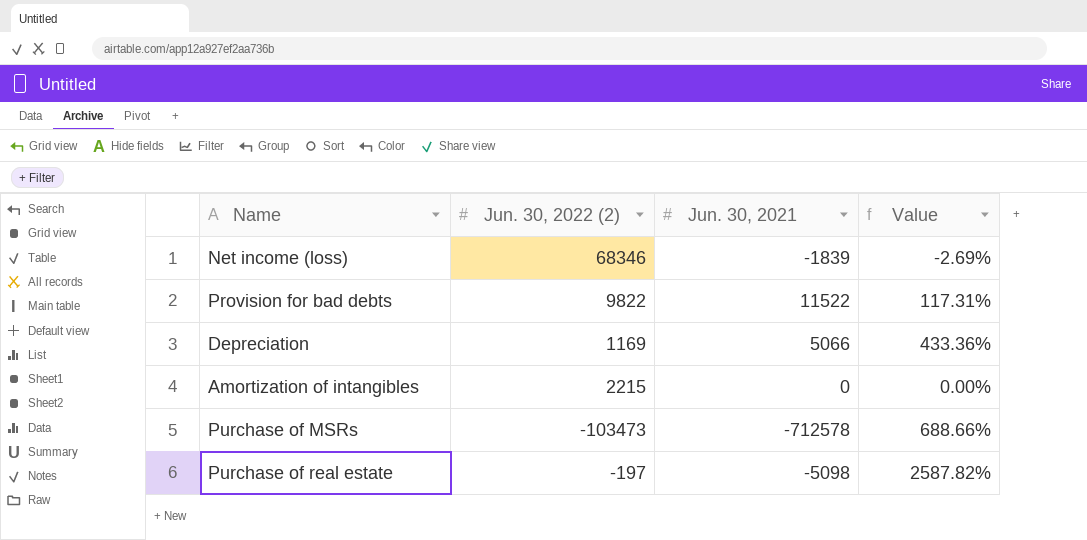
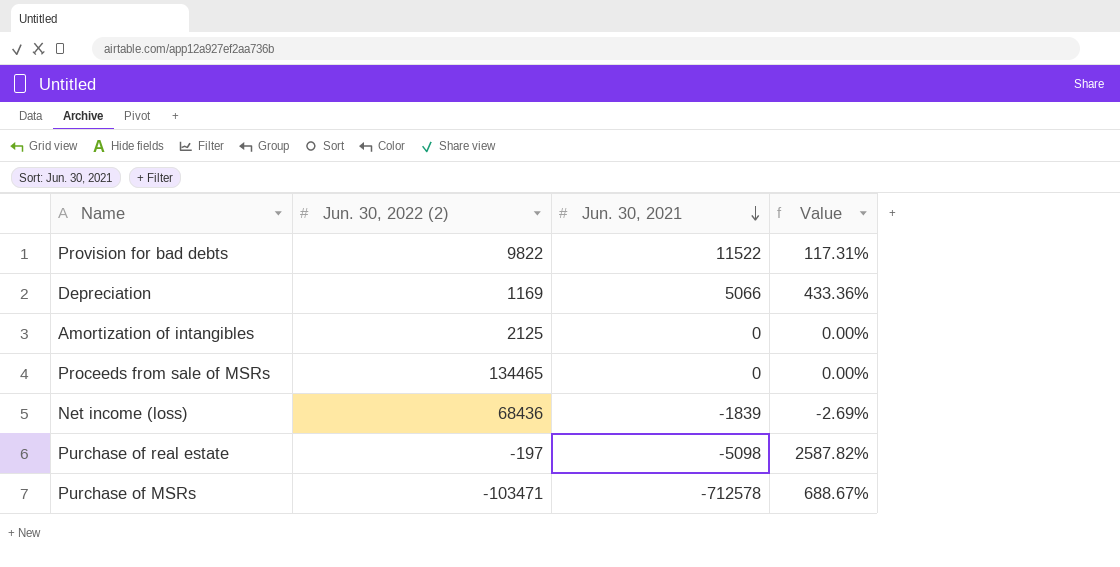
row order: none -> Jun. 30, 2021 descending
Amortization of intangibles | Jun. 30, 2022 (2): 2215 -> 2125
row Proceeds from sale of MSRs: none -> 134465 | 0 | 0.00%
Net income (loss) | Jun. 30, 2022 (2): 68346 -> 68436
Purchase of MSRs | Jun. 30, 2022 (2): -103473 -> -103471
Purchase of MSRs | Value: 688.66% -> 688.67%

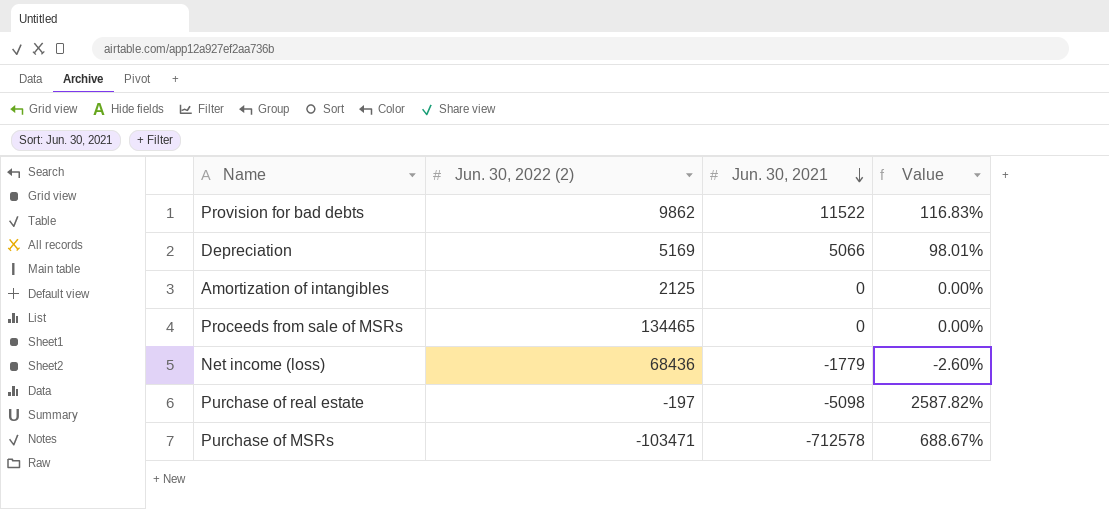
Provision for bad debts | Jun. 30, 2022 (2): 9822 -> 9862
Provision for bad debts | Value: 117.31% -> 116.83%
Depreciation | Jun. 30, 2022 (2): 1169 -> 5169
Depreciation | Value: 433.36% -> 98.01%
Net income (loss) | Jun. 30, 2021: -1839 -> -1779
Net income (loss) | Value: -2.69% -> -2.60%

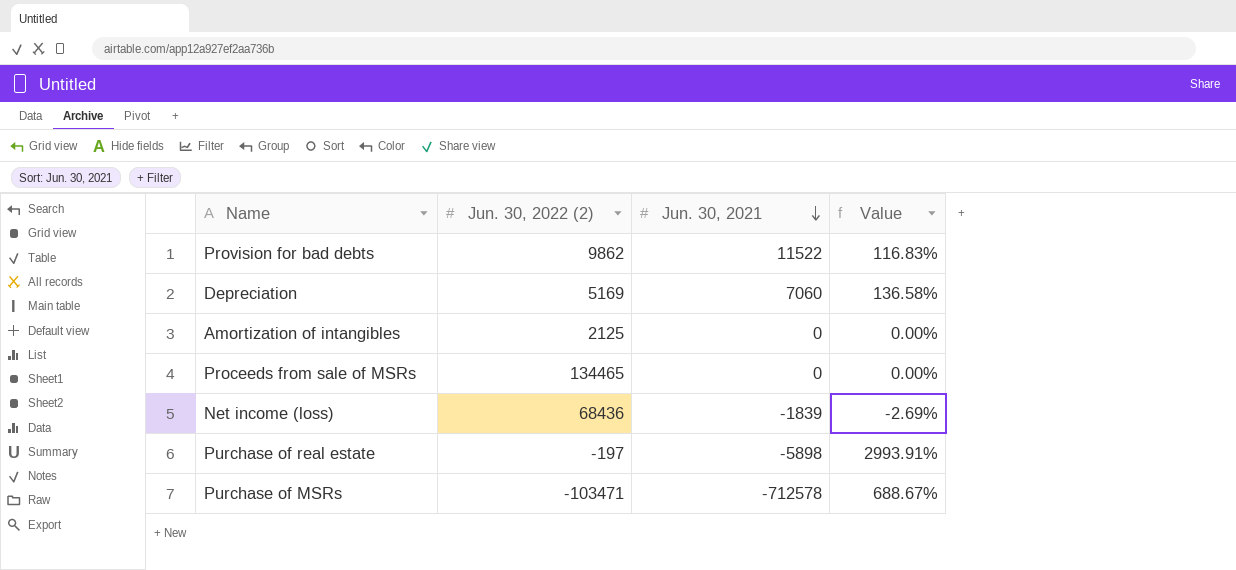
Depreciation | Jun. 30, 2021: 5066 -> 7060
Depreciation | Value: 98.01% -> 136.58%
Net income (loss) | Jun. 30, 2021: -1779 -> -1839
Net income (loss) | Value: -2.60% -> -2.69%
Purchase of real estate | Jun. 30, 2021: -5098 -> -5898
Purchase of real estate | Value: 2587.82% -> 2993.91%

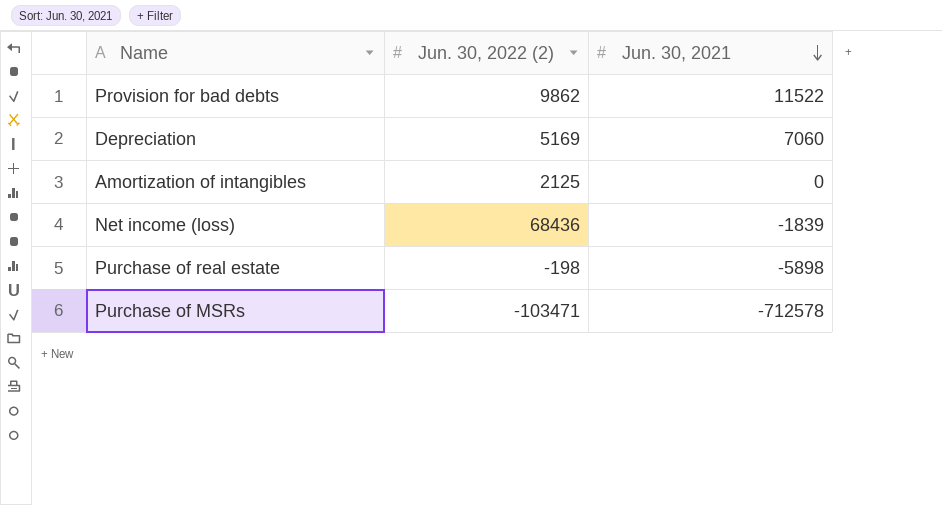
column Value | formula: [Jun. 30, 2021] / [Jun. 30, 2022 (2)] -> none
row Proceeds from sale of MSRs: 134465 | 0 | 0.00% -> none
Purchase of real estate | Jun. 30, 2022 (2): -197 -> -198

